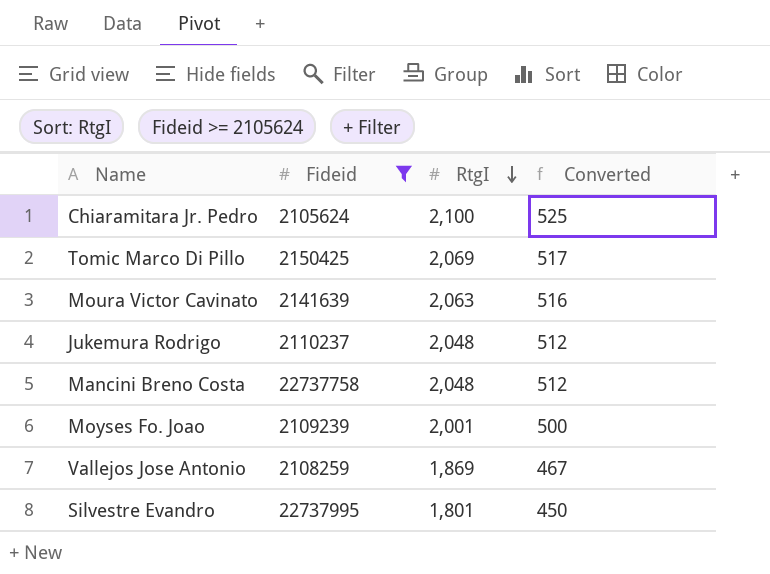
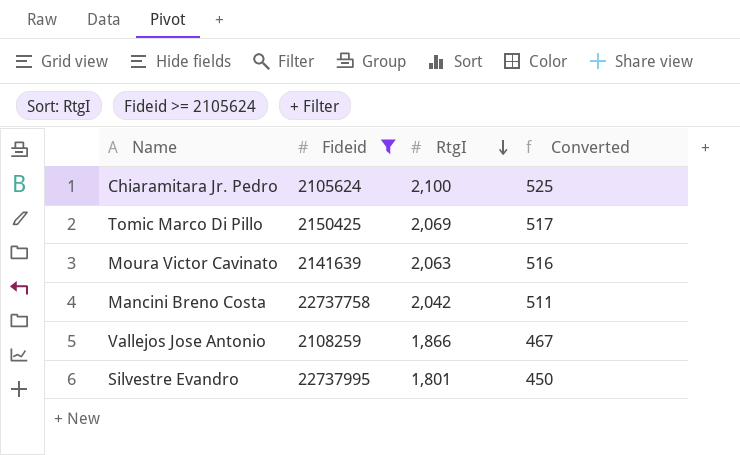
row Jukemura Rodrigo: 2110237 | 2,048 | 512 -> none
row Moyses Fo. Joao: 2109239 | 2,001 | 500 -> none
Mancini Breno Costa | RtgI: 2,048 -> 2,042
Mancini Breno Costa | Converted: 512 -> 511
Vallejos Jose Antonio | RtgI: 1,869 -> 1,866

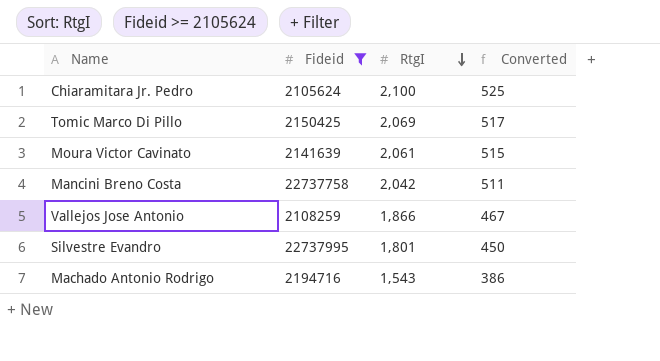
Moura Victor Cavinato | RtgI: 2,063 -> 2,061
Moura Victor Cavinato | Converted: 516 -> 515
row Machado Antonio Rodrigo: none -> 2194716 | 1,543 | 386

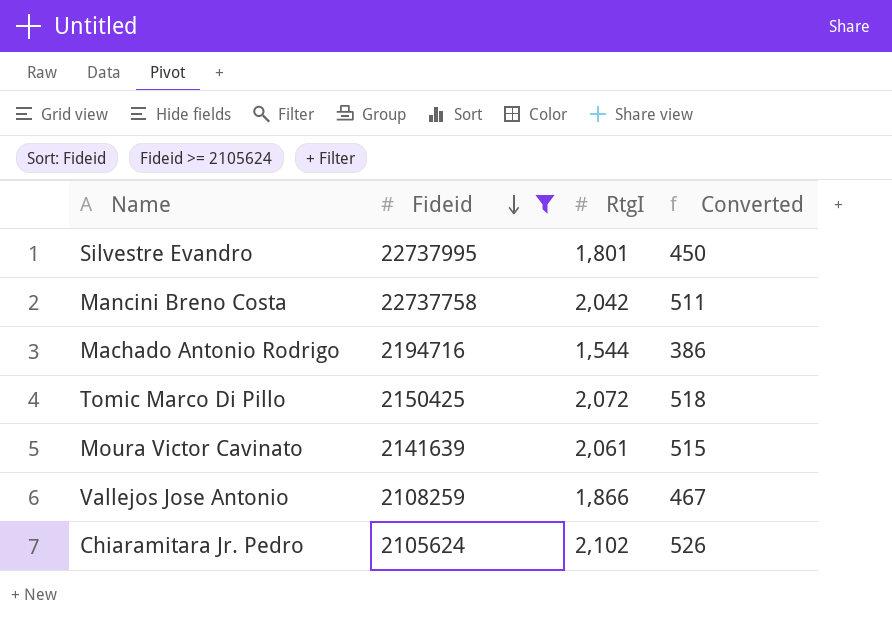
row order: RtgI descending -> Fideid descending
Machado Antonio Rodrigo | RtgI: 1,543 -> 1,544
Tomic Marco Di Pillo | RtgI: 2,069 -> 2,072
Tomic Marco Di Pillo | Converted: 517 -> 518
Chiaramitara Jr. Pedro | RtgI: 2,100 -> 2,102
Chiaramitara Jr. Pedro | Converted: 525 -> 526

